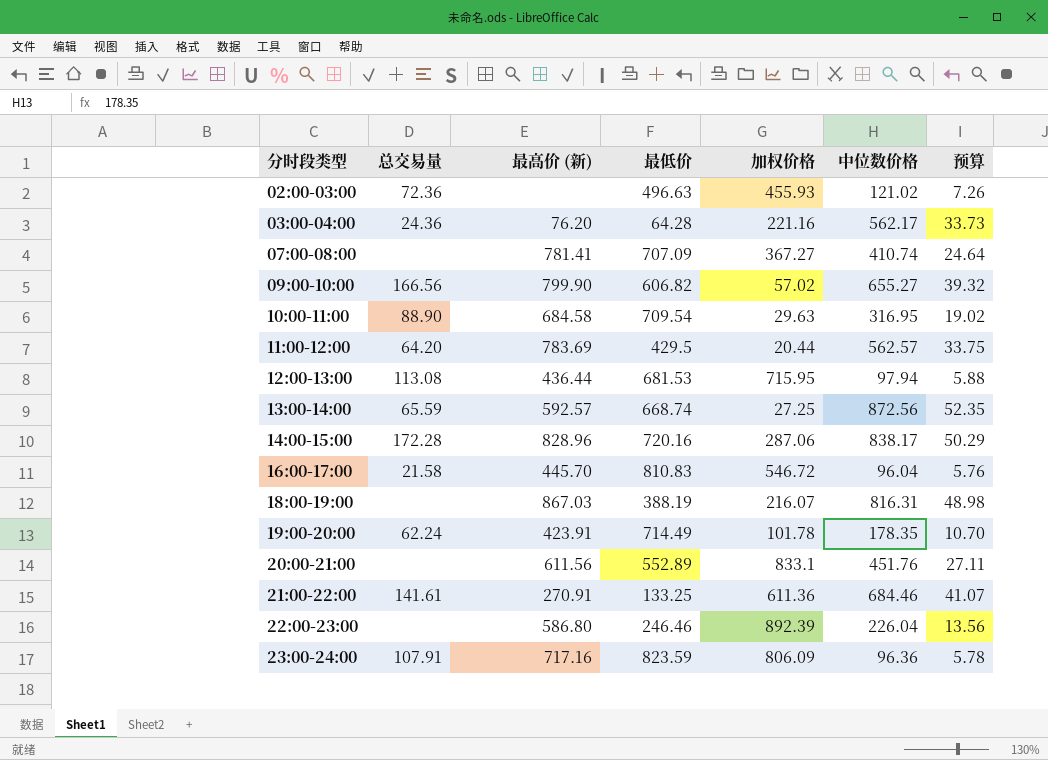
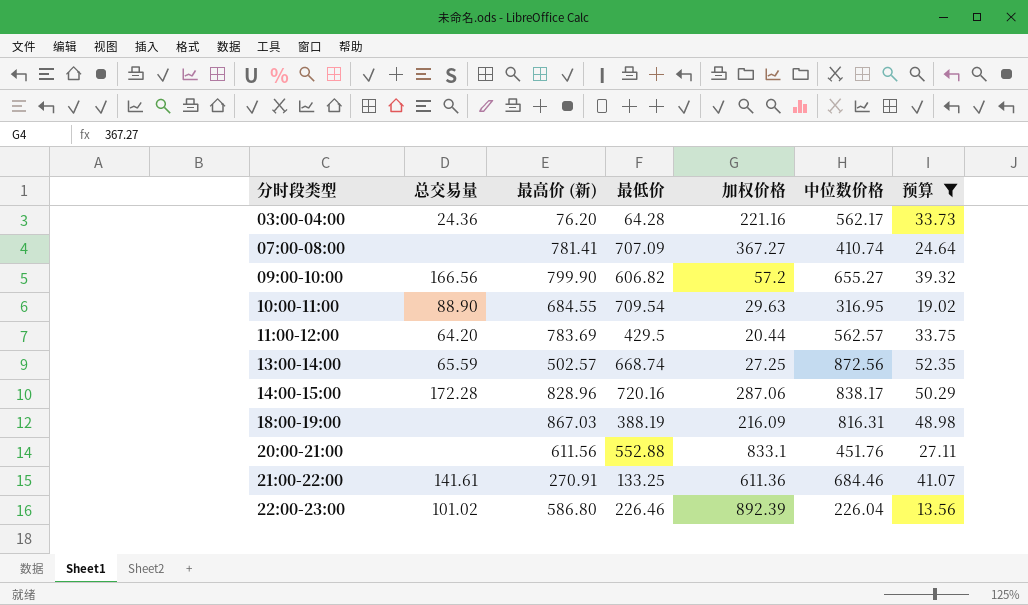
filter: none -> 预算 >= 13.56
09:00-10:00 | 加权价格: 57.02 -> 57.2
10:00-11:00 | 最高价 (新): 684.58 -> 684.55
13:00-14:00 | 最高价 (新): 592.57 -> 502.57
18:00-19:00 | 加权价格: 216.07 -> 216.09
20:00-21:00 | 最低价: 552.89 -> 552.88
22:00-23:00 | 总交易量: none -> 101.02
22:00-23:00 | 最低价: 246.46 -> 226.46

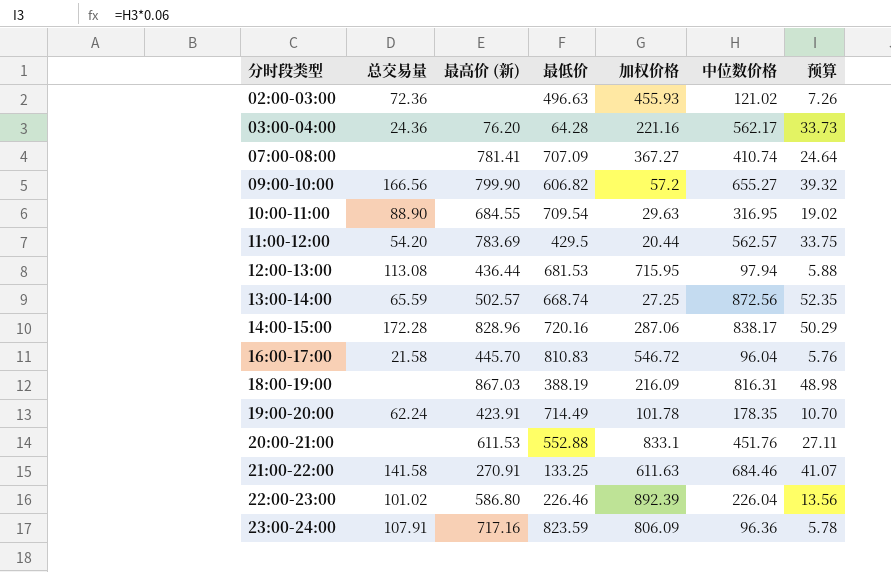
filter: 预算 >= 13.56 -> none
11:00-12:00 | 总交易量: 64.20 -> 54.20
20:00-21:00 | 最高价 (新): 611.56 -> 611.53
21:00-22:00 | 总交易量: 141.61 -> 141.58
21:00-22:00 | 加权价格: 611.36 -> 611.63

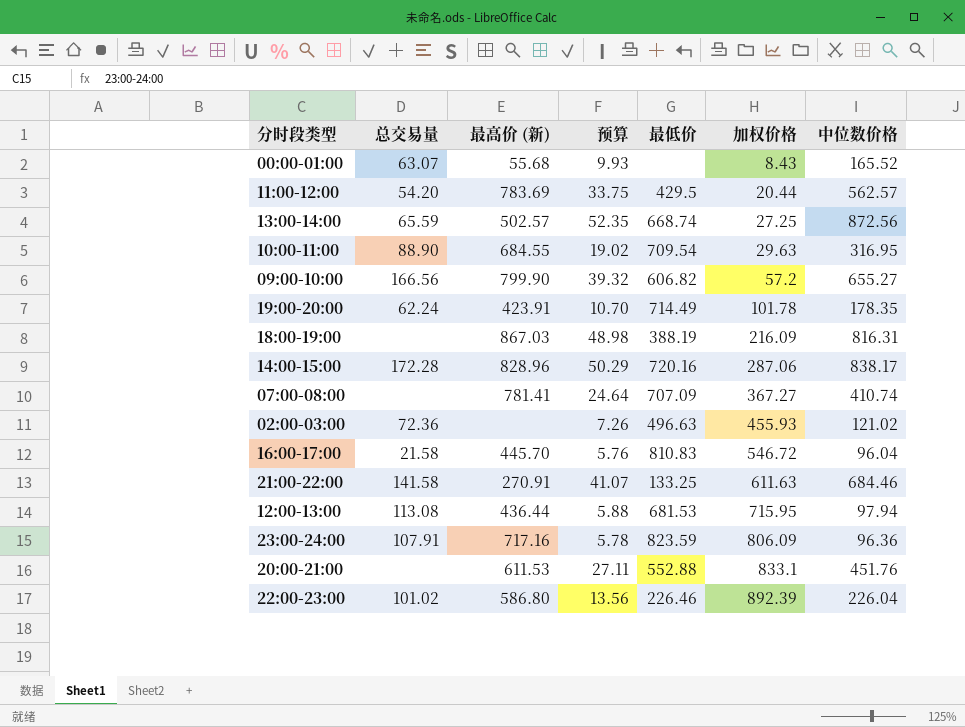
row order: 分时段类型 ascending -> 加权价格 ascending
column 预算 | position: 7 -> 4
row 03:00-04:00: 24.36 | 76.20 | 64.28 | 221.16 | 562.17 | 33.73 -> none
row 00:00-01:00: none -> 63.07 | 55.68 | 9.93 | none | 8.43 | 165.52

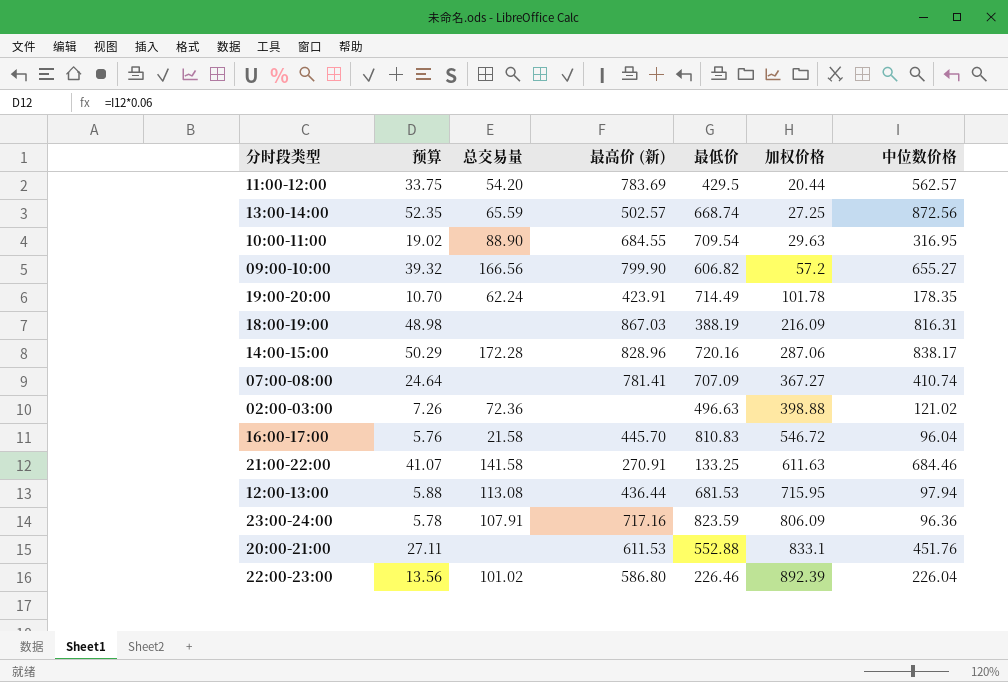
column 预算 | position: 4 -> 2
row 00:00-01:00: 63.07 | 55.68 | 9.93 | none | 8.43 | 165.52 -> none
02:00-03:00 | 加权价格: 455.93 -> 398.88

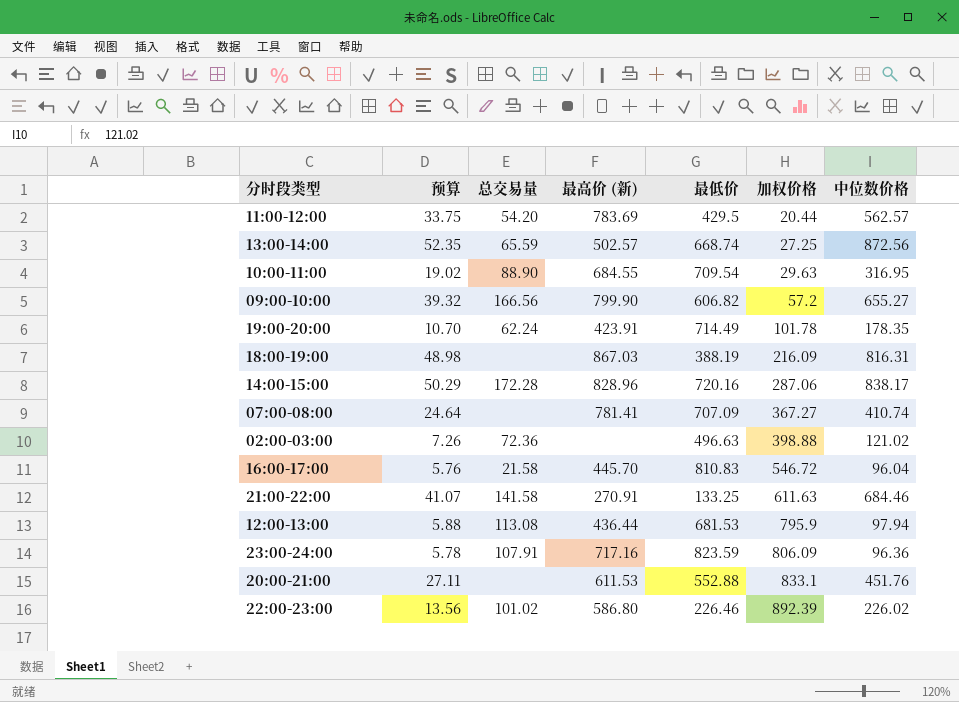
12:00-13:00 | 加权价格: 715.95 -> 795.9
22:00-23:00 | 中位数价格: 226.04 -> 226.02

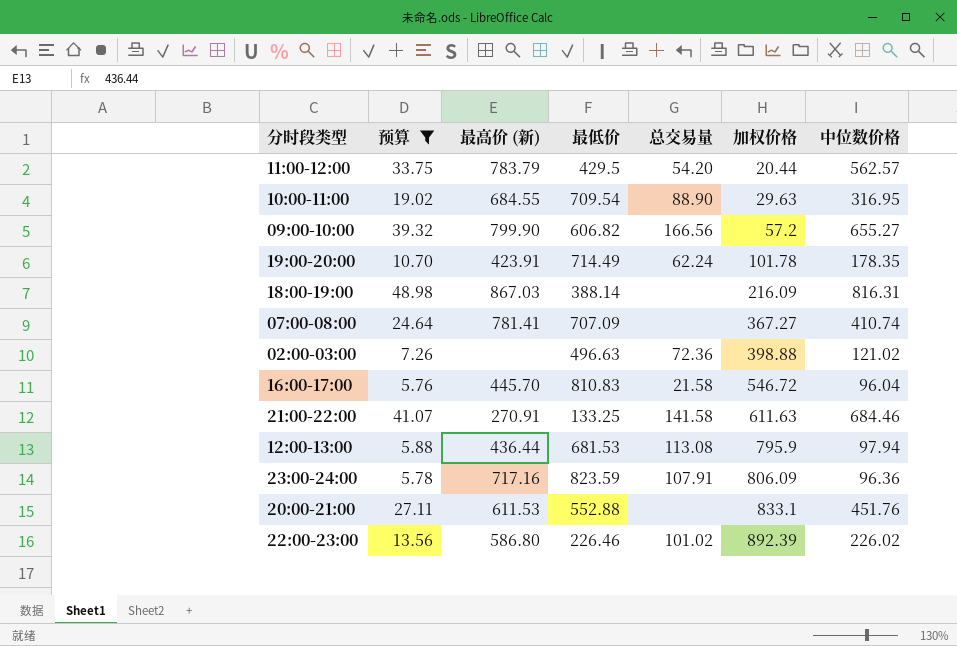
filter: none -> 预算 <= 48.98
column 总交易量 | position: 3 -> 5
11:00-12:00 | 最高价 (新): 783.69 -> 783.79
18:00-19:00 | 最低价: 388.19 -> 388.14

